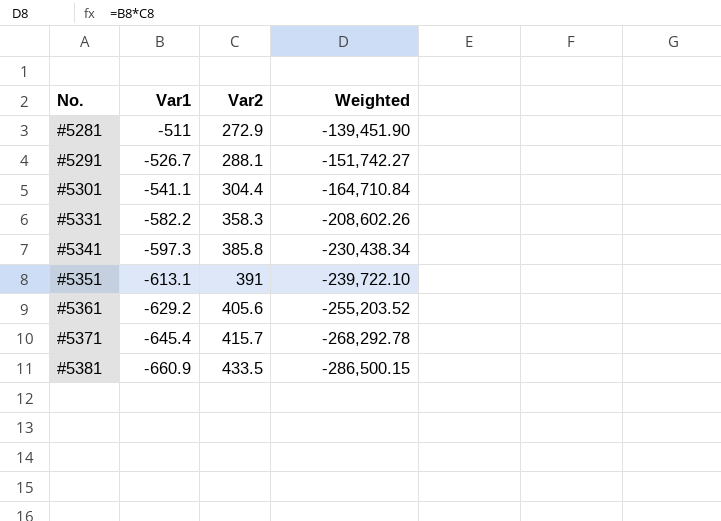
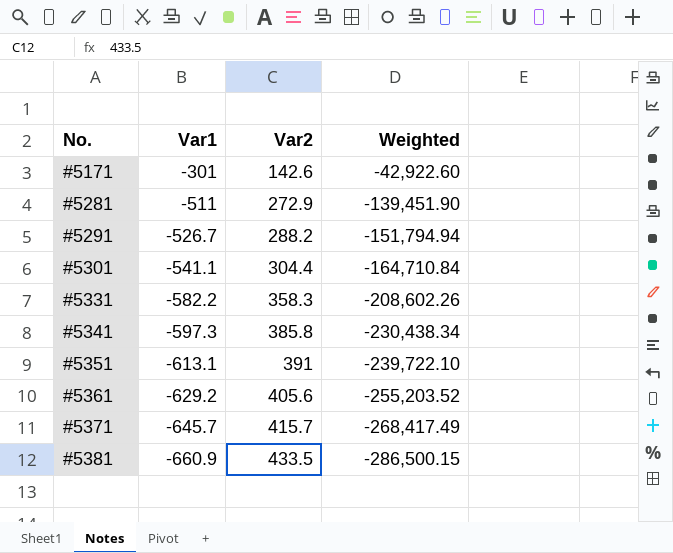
row #5171: none -> -301 | 142.6 | -42,922.60
#5291 | Var2: 288.1 -> 288.2
#5291 | Weighted: -151,742.27 -> -151,794.94
#5371 | Var1: -645.4 -> -645.7
#5371 | Weighted: -268,292.78 -> -268,417.49

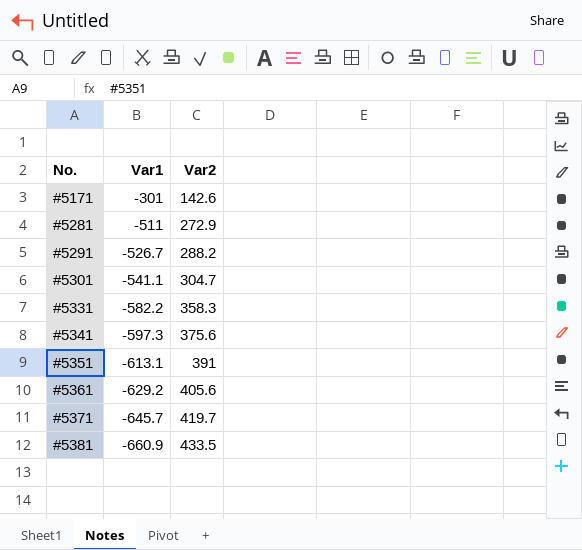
column Weighted | formula: [Var1] * [Var2] -> none
#5301 | Var2: 304.4 -> 304.7
#5341 | Var2: 385.8 -> 375.6
#5371 | Var2: 415.7 -> 419.7

